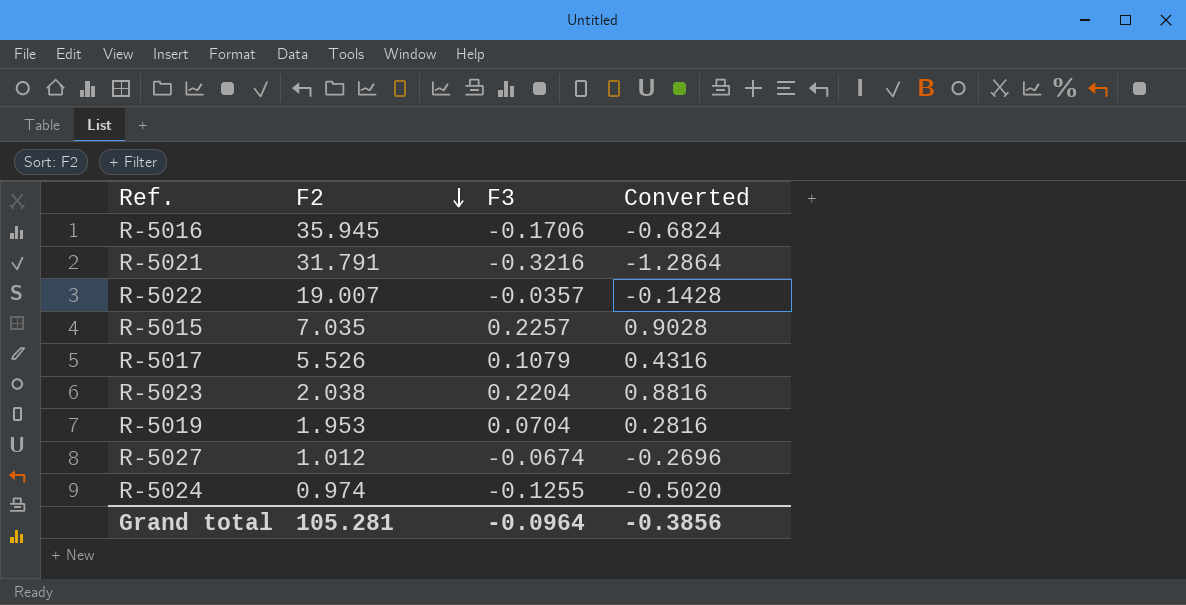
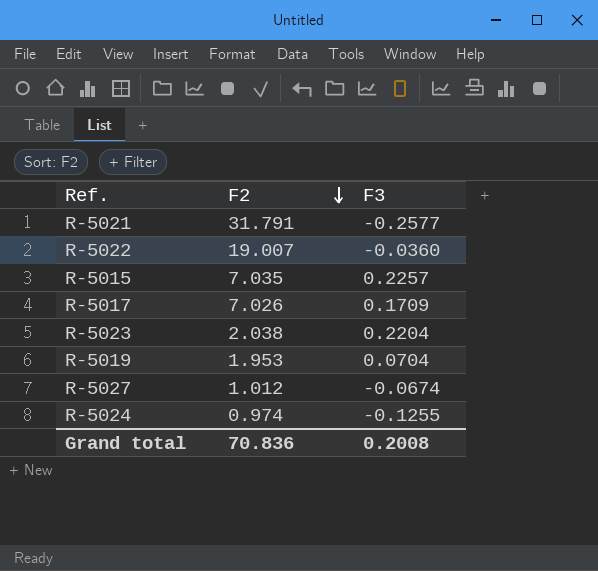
column Converted | formula: [F3] * 4 -> none
row R-5016: 35.945 | -0.1706 | -0.6824 -> none
R-5021 | F3: -0.3216 -> -0.2577
R-5022 | F3: -0.0357 -> -0.0360
R-5017 | F2: 5.526 -> 7.026
R-5017 | F3: 0.1079 -> 0.1709
Grand total | F2: 105.281 -> 70.836
Grand total | F3: -0.0964 -> 0.2008

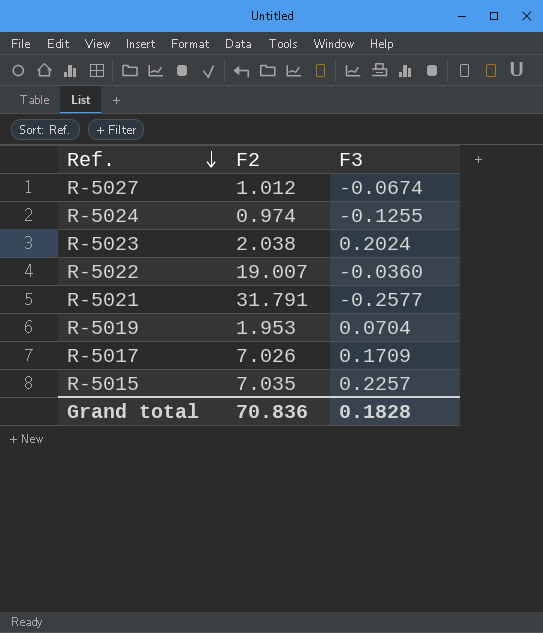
row order: F2 descending -> Ref. descending
R-5023 | F3: 0.2204 -> 0.2024
Grand total | F3: 0.2008 -> 0.1828

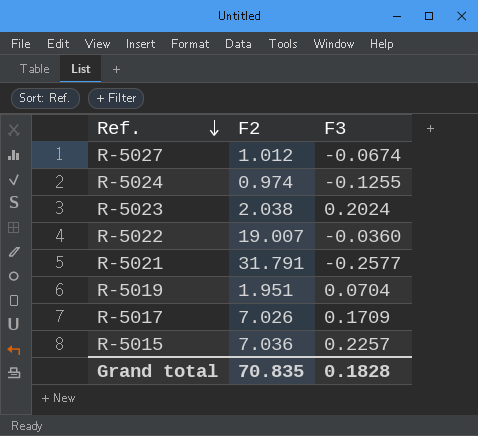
R-5019 | F2: 1.953 -> 1.951
R-5015 | F2: 7.035 -> 7.036
Grand total | F2: 70.836 -> 70.835

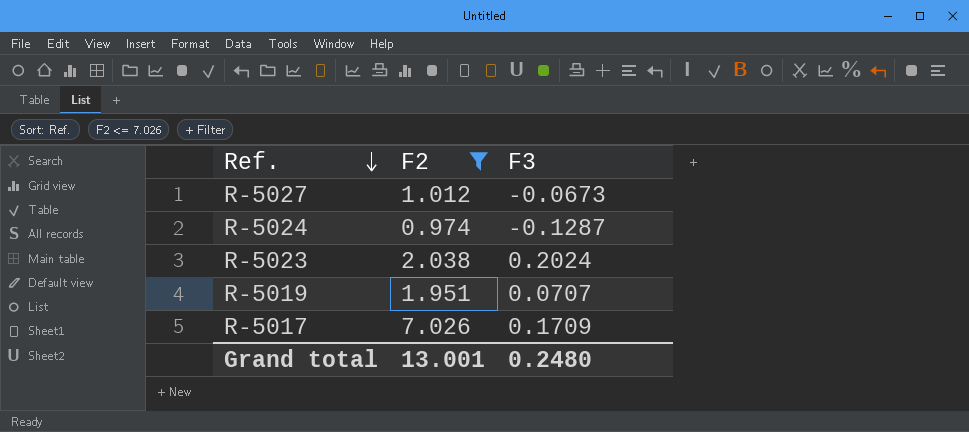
filter: none -> F2 <= 7.026
R-5027 | F3: -0.0674 -> -0.0673
R-5024 | F3: -0.1255 -> -0.1287
R-5019 | F3: 0.0704 -> 0.0707
Grand total | F2: 70.835 -> 13.001
Grand total | F3: 0.1828 -> 0.2480

